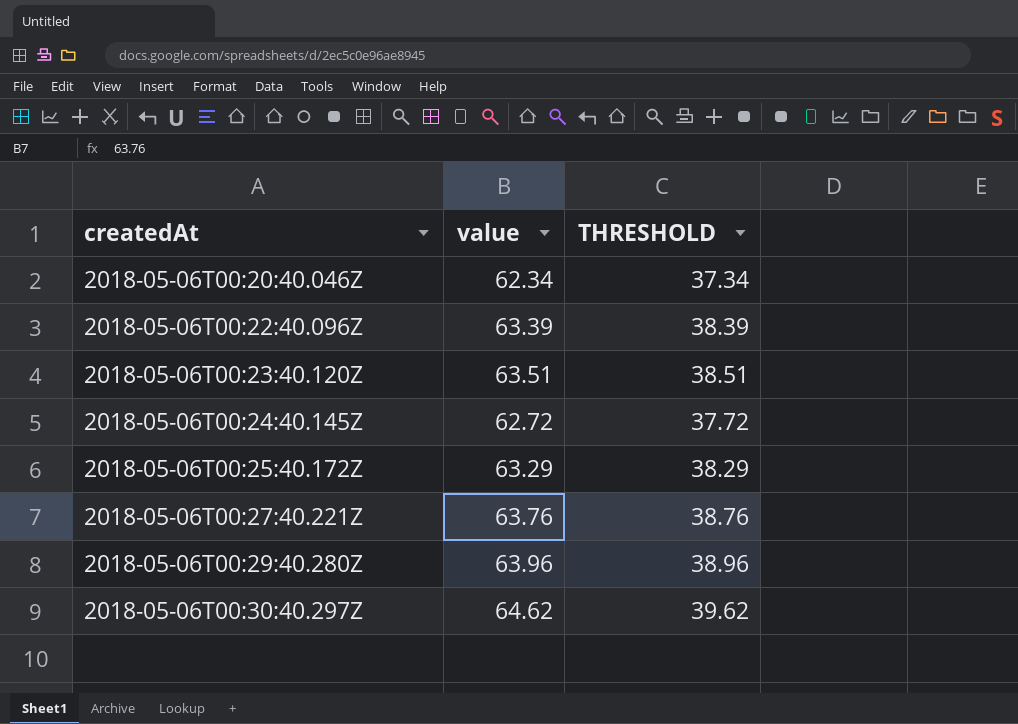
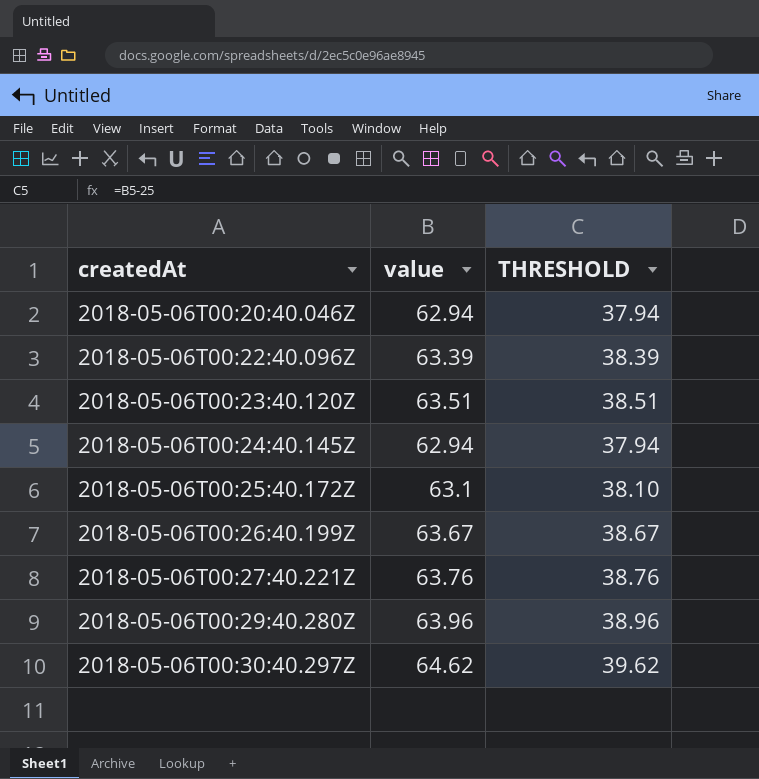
2018-05-06T00:20:40.046Z | value: 62.34 -> 62.94
2018-05-06T00:20:40.046Z | THRESHOLD: 37.34 -> 37.94
2018-05-06T00:24:40.145Z | value: 62.72 -> 62.94
2018-05-06T00:24:40.145Z | THRESHOLD: 37.72 -> 37.94
2018-05-06T00:25:40.172Z | value: 63.29 -> 63.1
2018-05-06T00:25:40.172Z | THRESHOLD: 38.29 -> 38.10
row 2018-05-06T00:26:40.199Z: none -> 63.67 | 38.67

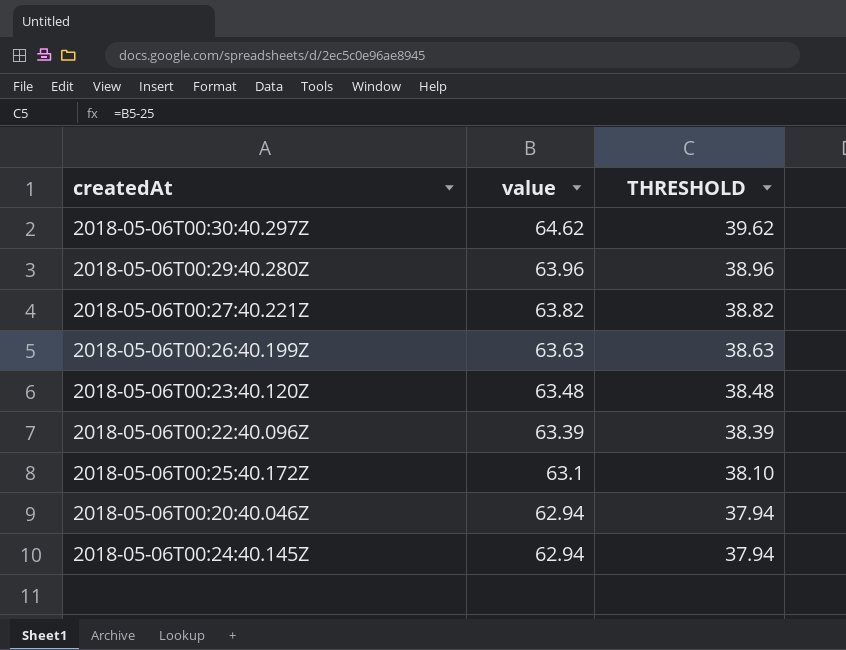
row order: createdAt ascending -> value descending
2018-05-06T00:27:40.221Z | value: 63.76 -> 63.82
2018-05-06T00:27:40.221Z | THRESHOLD: 38.76 -> 38.82
2018-05-06T00:26:40.199Z | value: 63.67 -> 63.63
2018-05-06T00:26:40.199Z | THRESHOLD: 38.67 -> 38.63
2018-05-06T00:23:40.120Z | value: 63.51 -> 63.48
2018-05-06T00:23:40.120Z | THRESHOLD: 38.51 -> 38.48

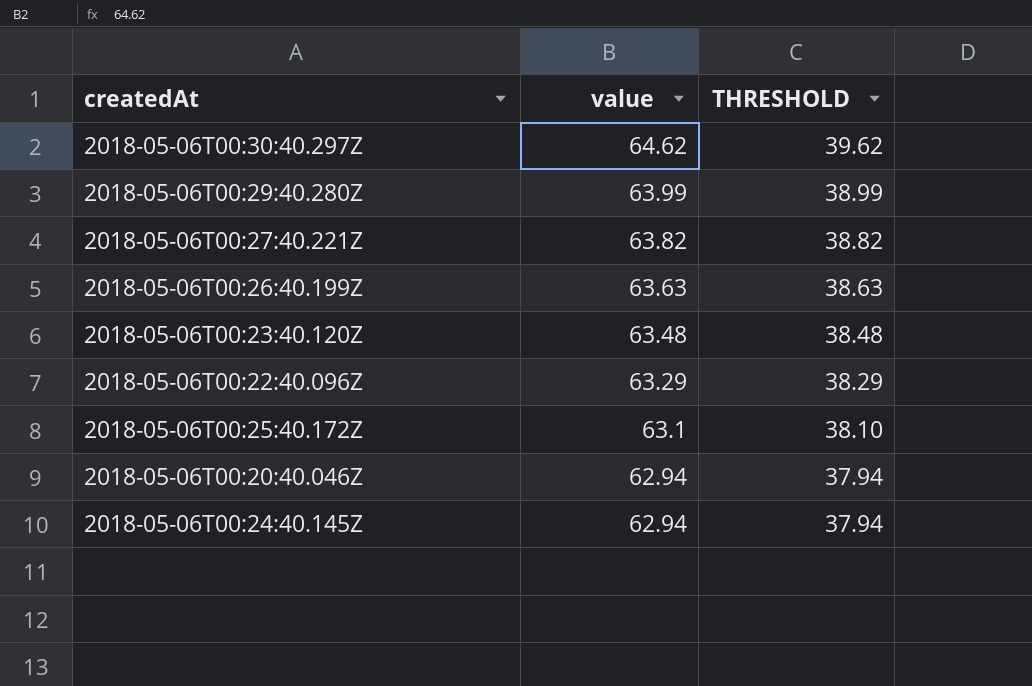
2018-05-06T00:29:40.280Z | value: 63.96 -> 63.99
2018-05-06T00:29:40.280Z | THRESHOLD: 38.96 -> 38.99
2018-05-06T00:22:40.096Z | value: 63.39 -> 63.29
2018-05-06T00:22:40.096Z | THRESHOLD: 38.39 -> 38.29

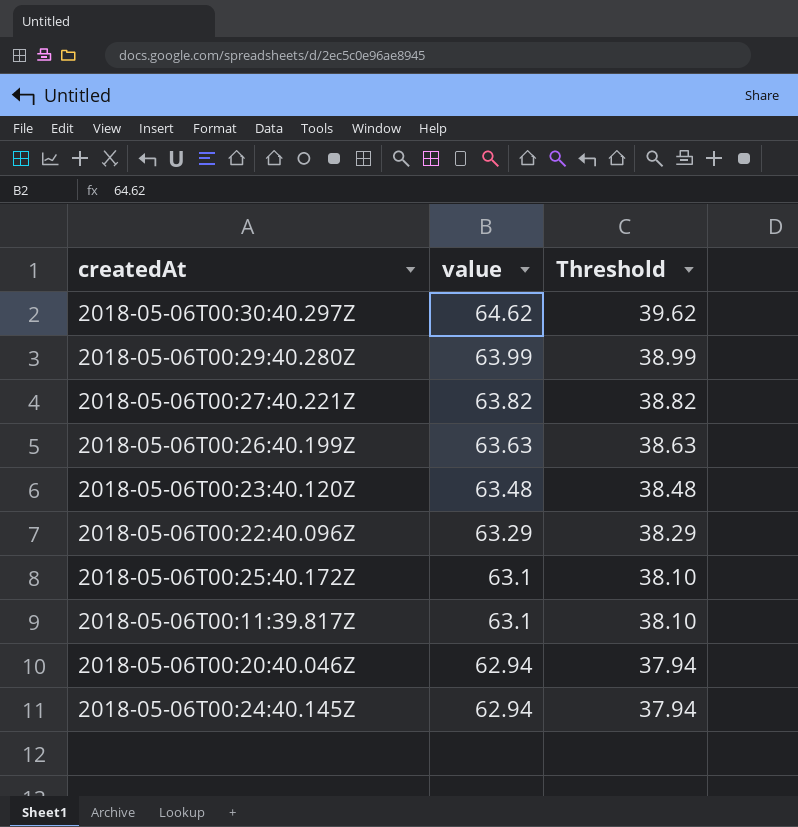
column name: THRESHOLD -> Threshold
row 2018-05-06T00:11:39.817Z: none -> 63.1 | 38.10

